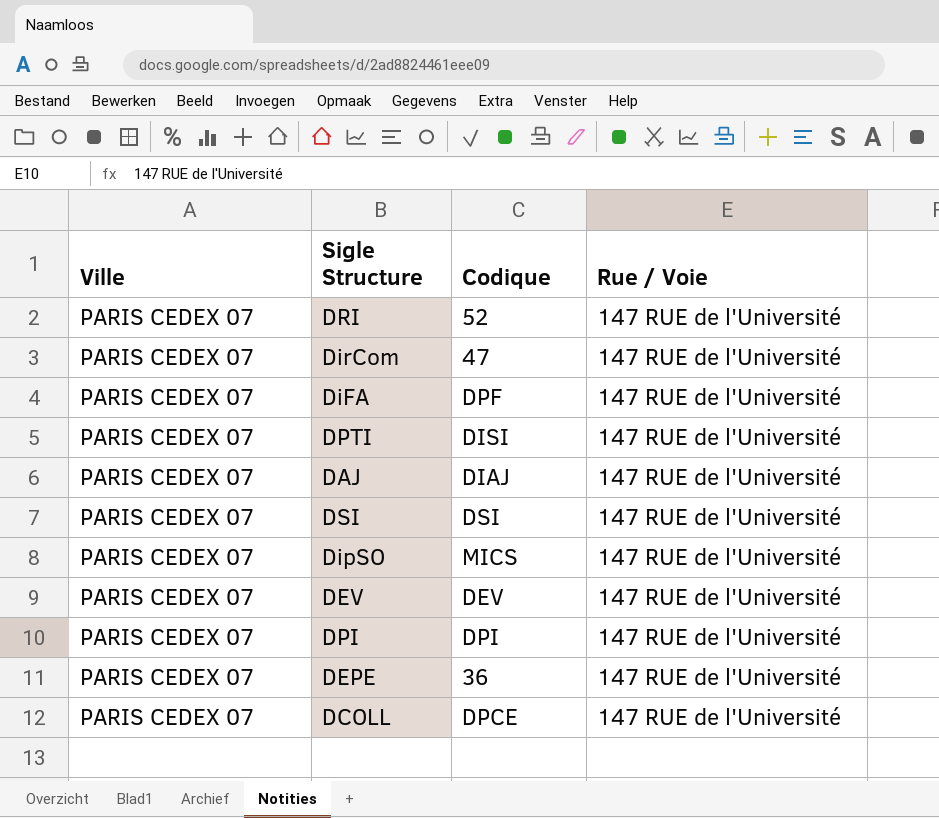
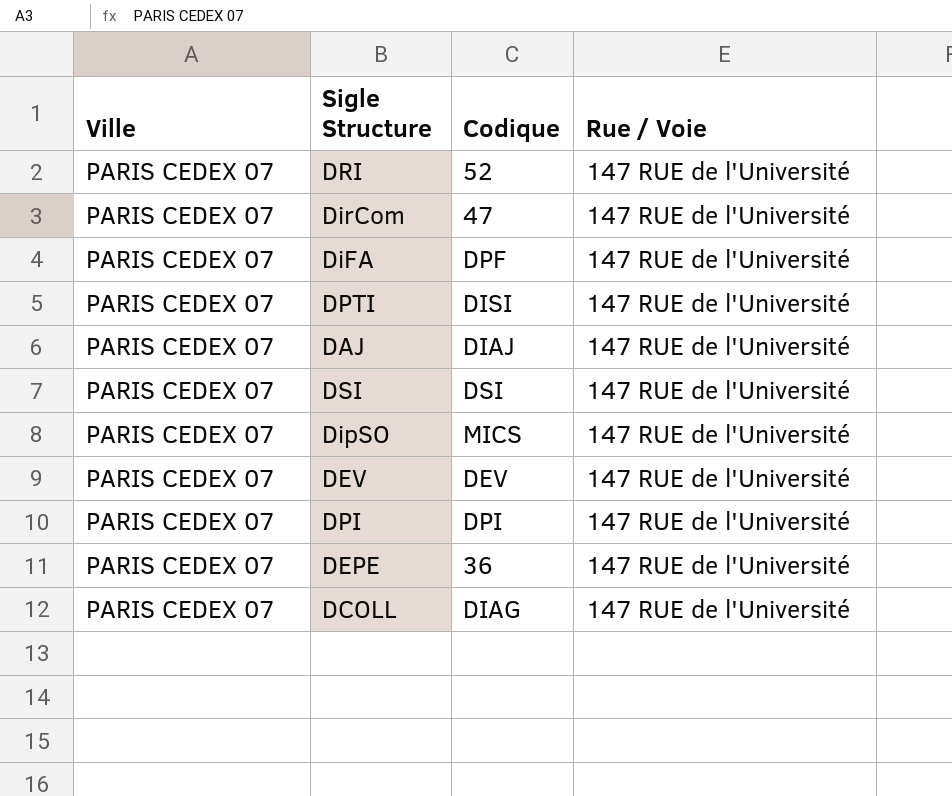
DCOLL | Codique: DPCE -> DIAG

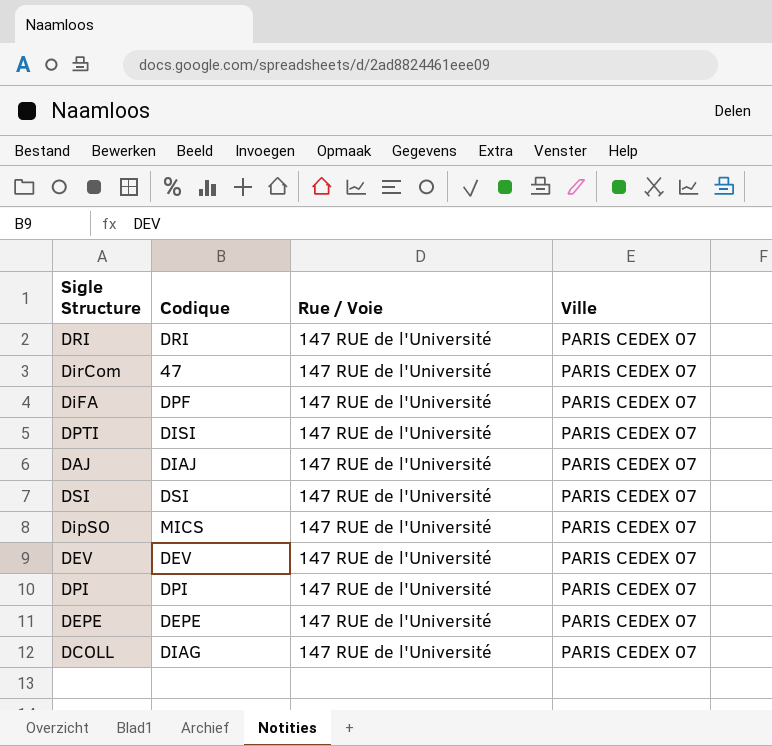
column Ville | position: 1 -> 4
DRI | Codique: 52 -> DRI
DEPE | Codique: 36 -> DEPE

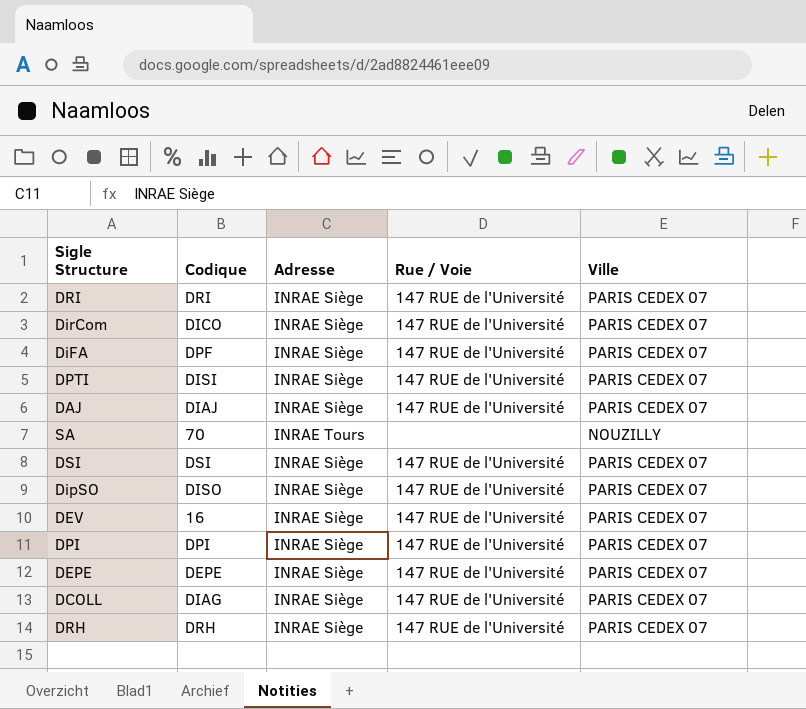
column Adresse | position: none -> 3
DirCom | Codique: 47 -> DICO
row SA: none -> 70 | INRAE Tours | none | NOUZILLY
DipSO | Codique: MICS -> DISO
DEV | Codique: DEV -> 16
row DRH: none -> DRH | INRAE Siège | 147 RUE de l'Université | PARIS CEDEX 07

